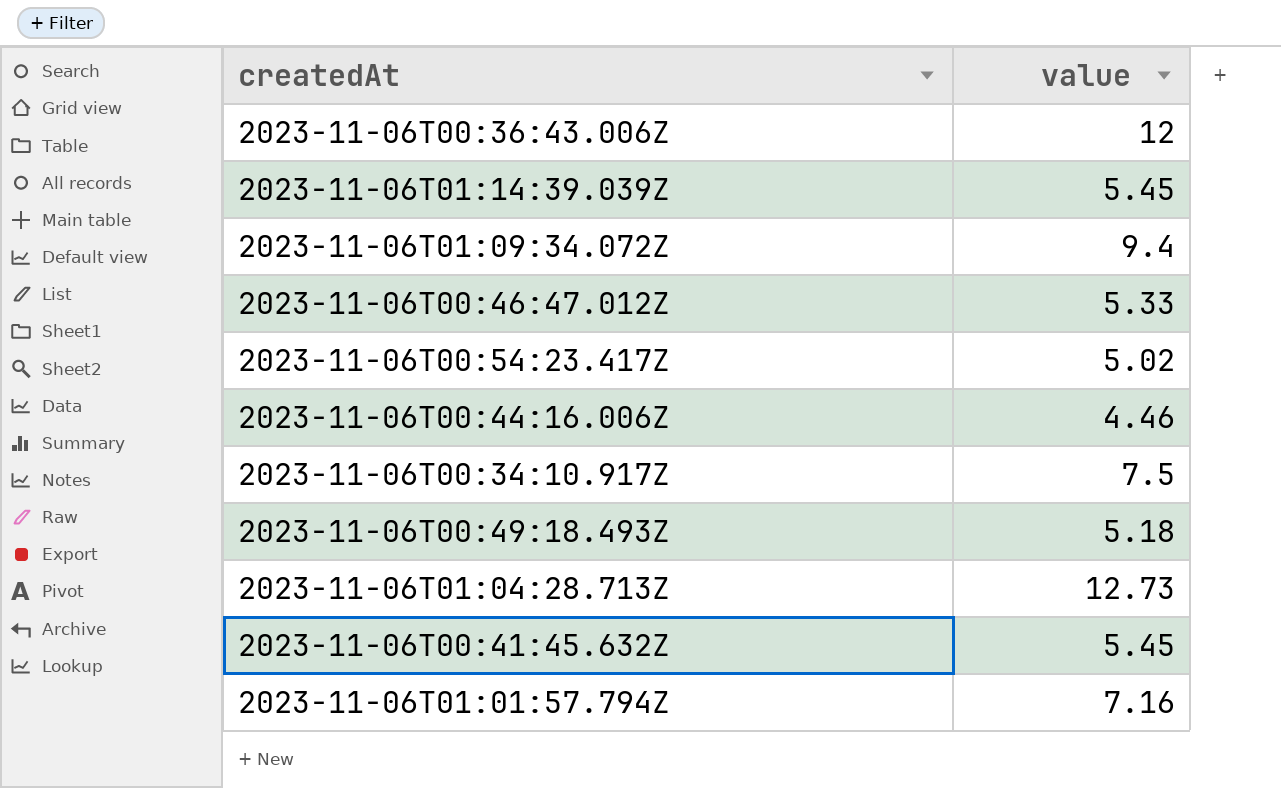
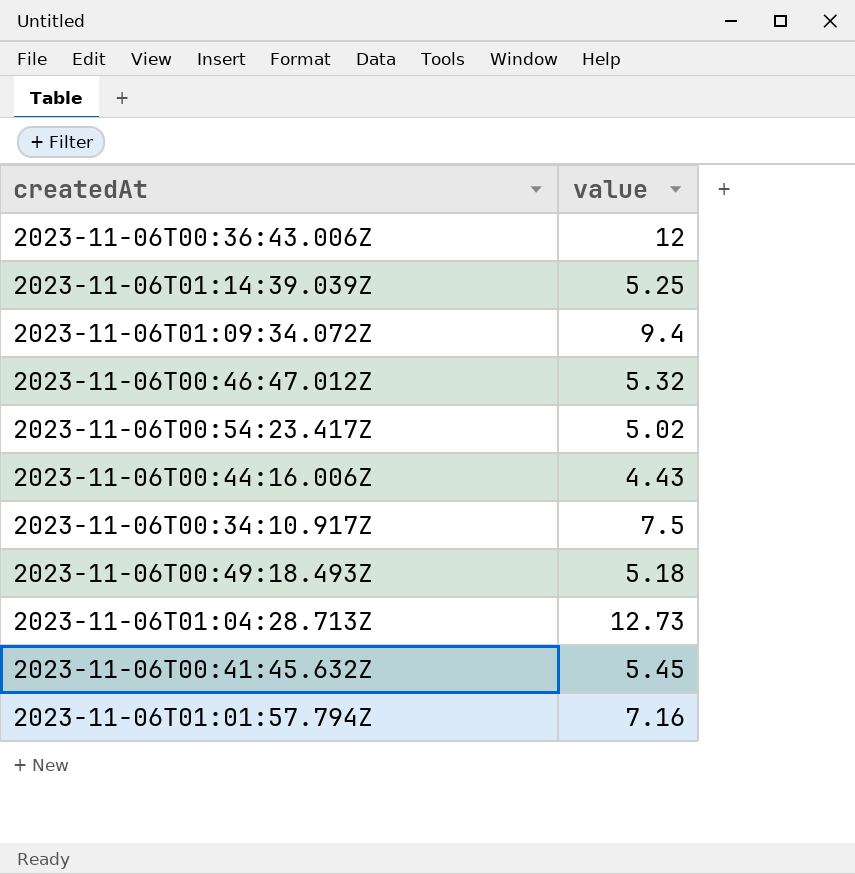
2023-11-06T01:14:39.039Z | value: 5.45 -> 5.25
2023-11-06T00:46:47.012Z | value: 5.33 -> 5.32
2023-11-06T00:44:16.006Z | value: 4.46 -> 4.43

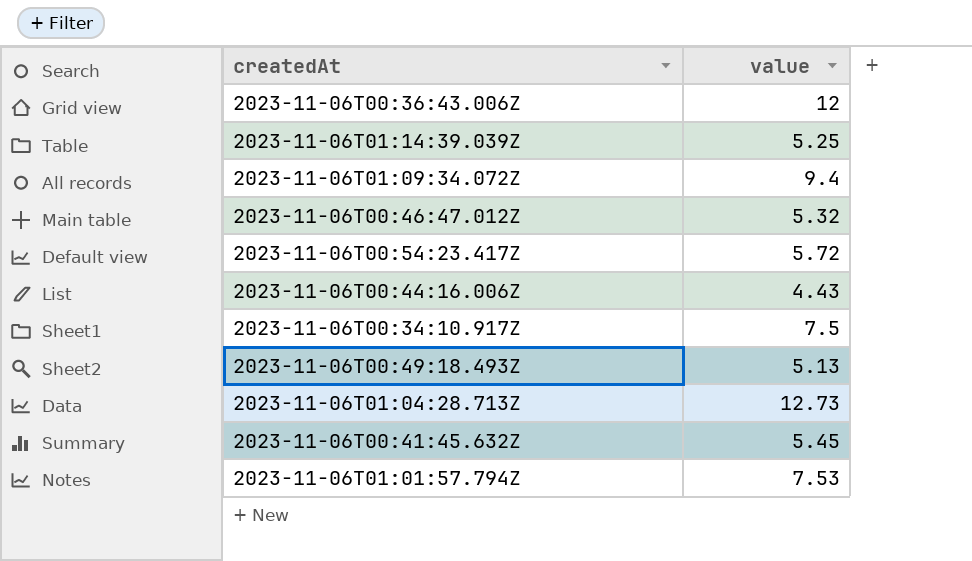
2023-11-06T00:54:23.417Z | value: 5.02 -> 5.72
2023-11-06T00:49:18.493Z | value: 5.18 -> 5.13
2023-11-06T01:01:57.794Z | value: 7.16 -> 7.53

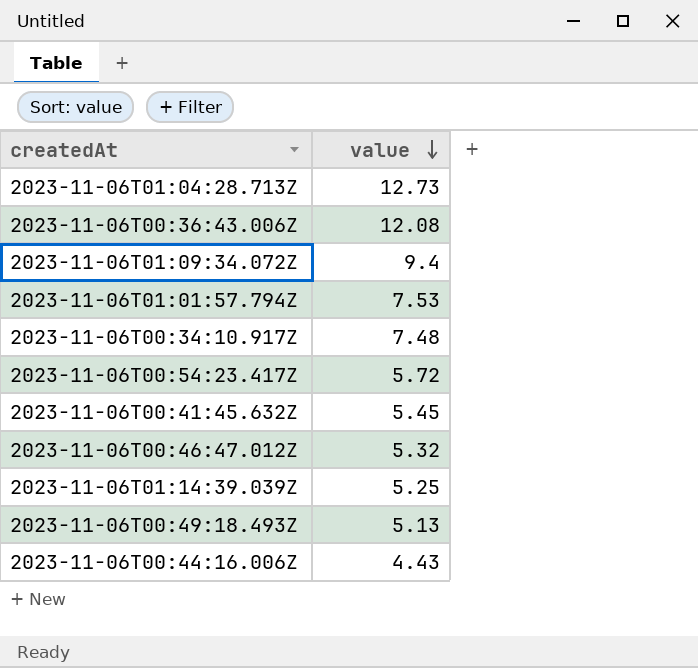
row order: none -> value descending
2023-11-06T00:36:43.006Z | value: 12 -> 12.08
2023-11-06T00:34:10.917Z | value: 7.5 -> 7.48

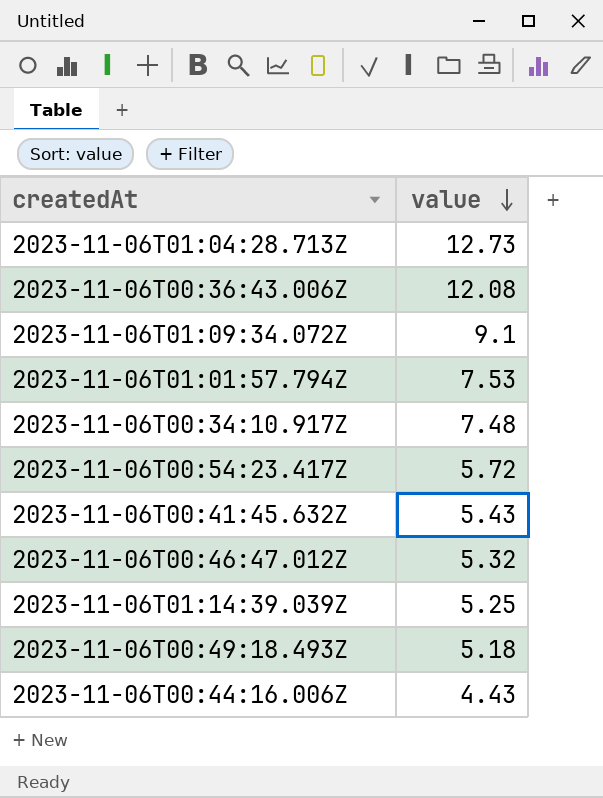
2023-11-06T01:09:34.072Z | value: 9.4 -> 9.1
2023-11-06T00:41:45.632Z | value: 5.45 -> 5.43
2023-11-06T00:49:18.493Z | value: 5.13 -> 5.18

